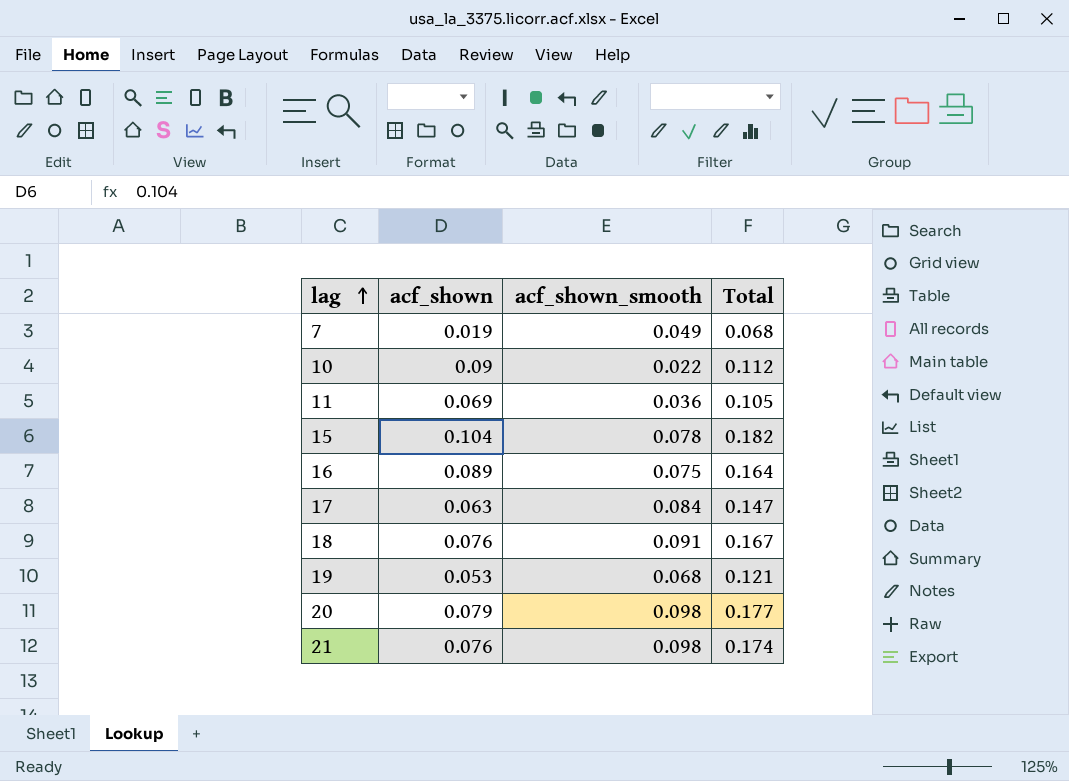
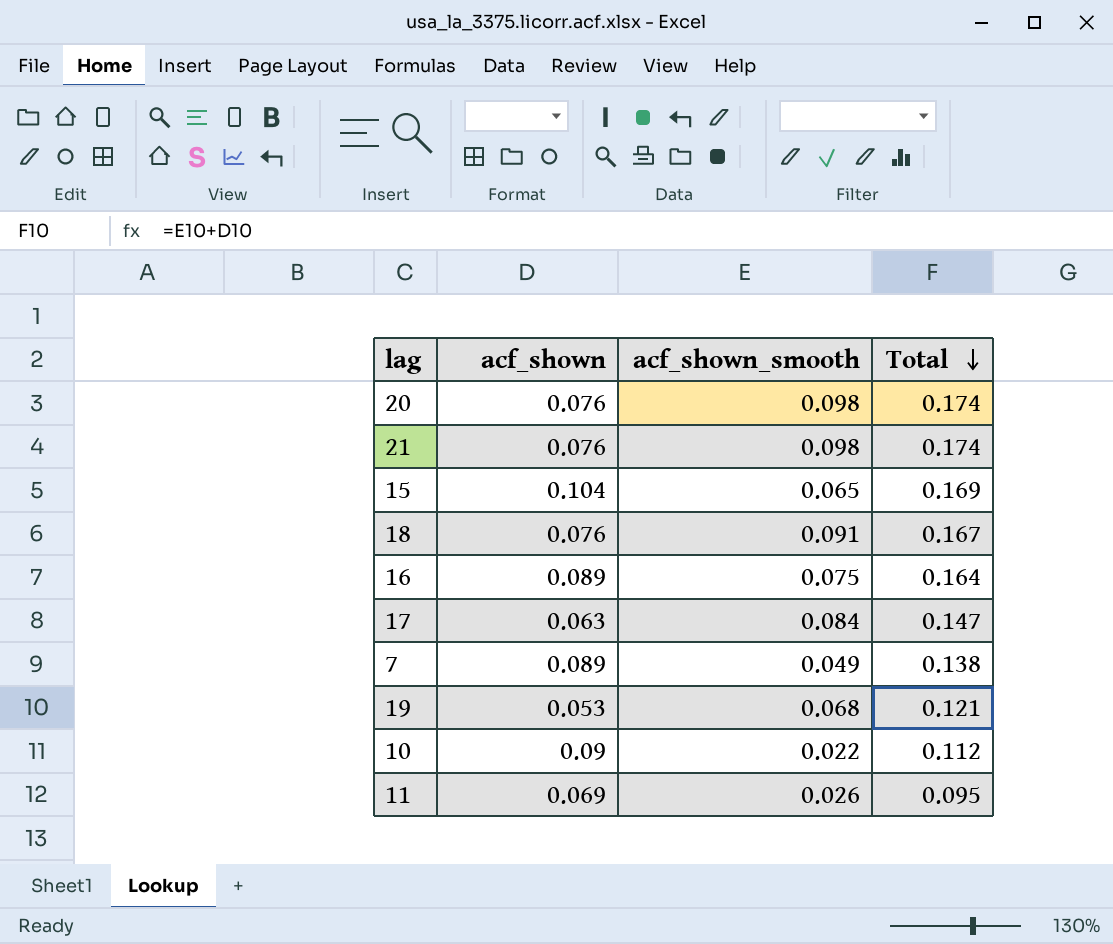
row order: lag ascending -> Total descending
20 | acf_shown: 0.079 -> 0.076
20 | Total: 0.177 -> 0.174
15 | acf_shown_smooth: 0.078 -> 0.065
15 | Total: 0.182 -> 0.169
7 | acf_shown: 0.019 -> 0.089
7 | Total: 0.068 -> 0.138
11 | acf_shown_smooth: 0.036 -> 0.026
11 | Total: 0.105 -> 0.095

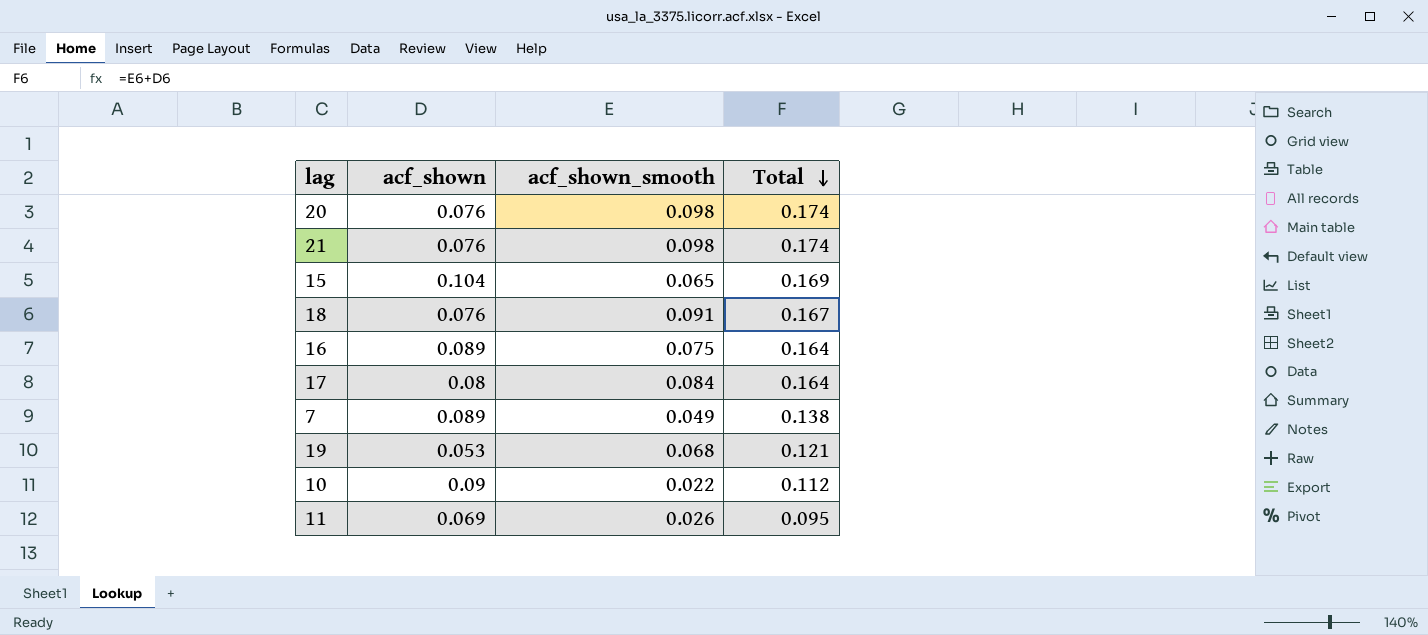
17 | acf_shown: 0.063 -> 0.08
17 | Total: 0.147 -> 0.164

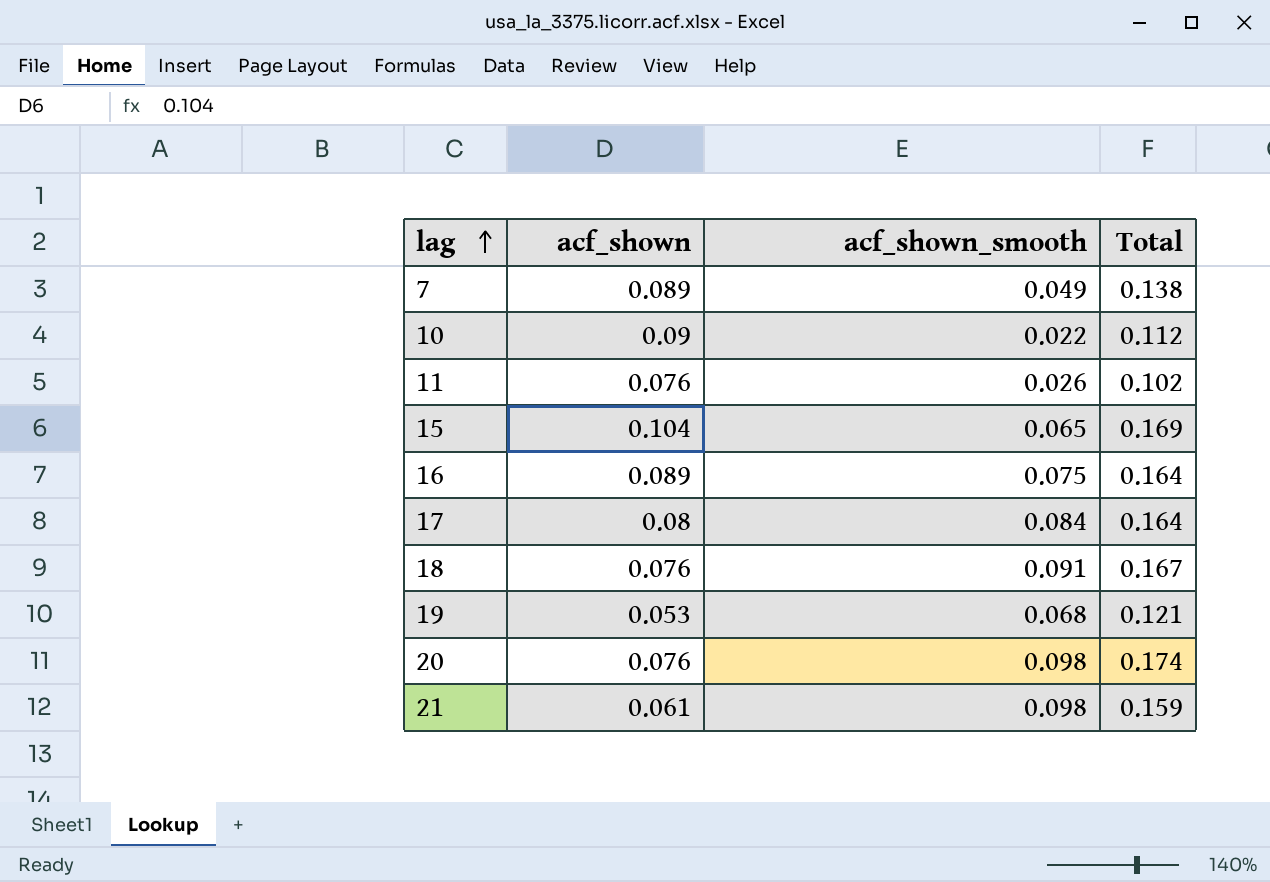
row order: Total descending -> lag ascending
11 | acf_shown: 0.069 -> 0.076
11 | Total: 0.095 -> 0.102
21 | acf_shown: 0.076 -> 0.061
21 | Total: 0.174 -> 0.159

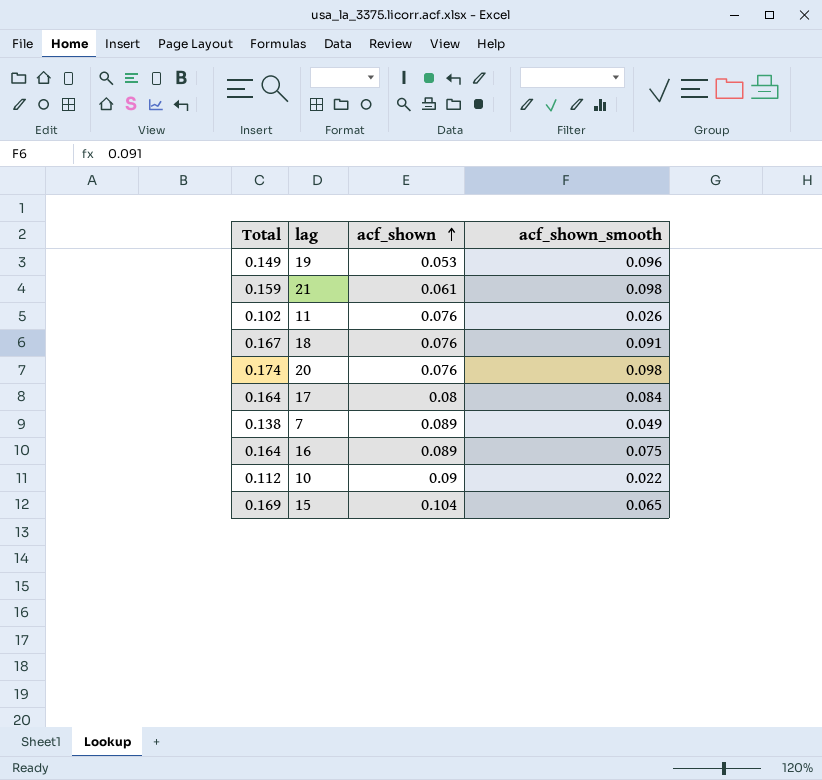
row order: lag ascending -> acf_shown ascending
column Total | position: 4 -> 1
19 | Total: 0.121 -> 0.149
19 | acf_shown_smooth: 0.068 -> 0.096

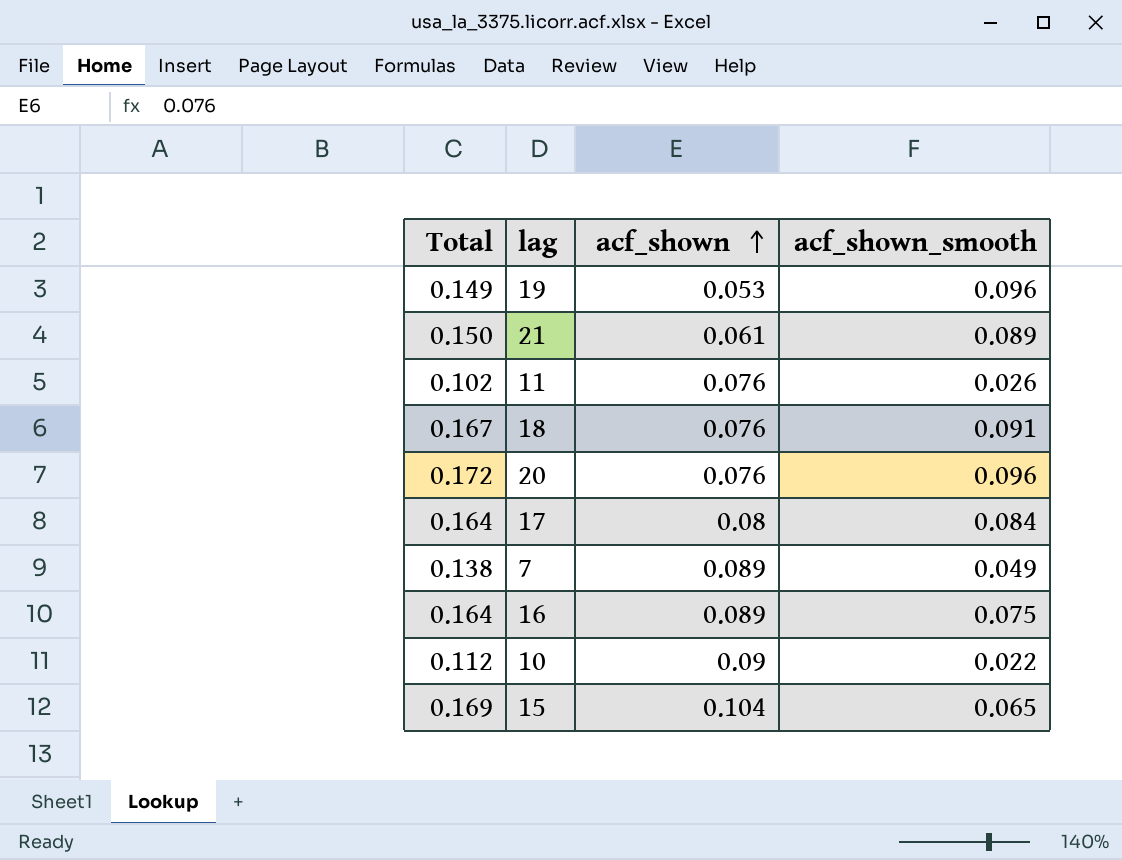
21 | Total: 0.159 -> 0.150
21 | acf_shown_smooth: 0.098 -> 0.089
20 | Total: 0.174 -> 0.172
20 | acf_shown_smooth: 0.098 -> 0.096

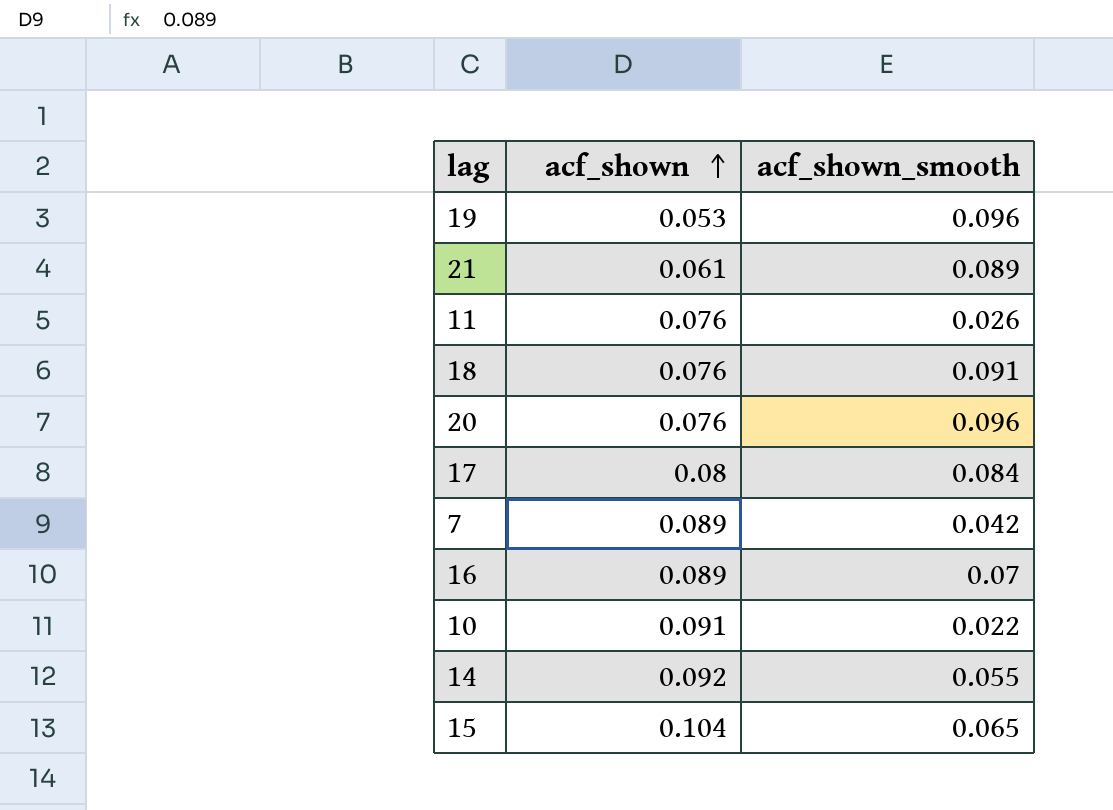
column Total | formula: [acf_shown] + [acf_shown_smooth] -> none
7 | acf_shown_smooth: 0.049 -> 0.042
16 | acf_shown_smooth: 0.075 -> 0.07
10 | acf_shown: 0.09 -> 0.091
row 14: none -> 0.092 | 0.055

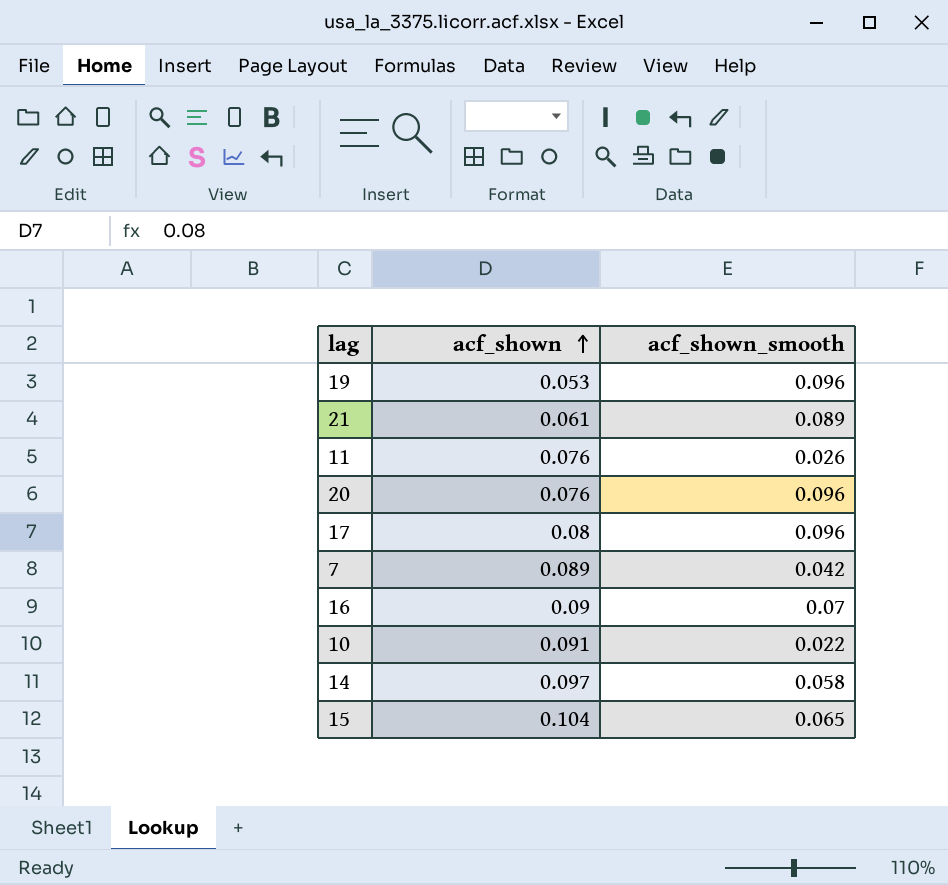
row 18: 0.076 | 0.091 -> none
17 | acf_shown_smooth: 0.084 -> 0.096
16 | acf_shown: 0.089 -> 0.09
14 | acf_shown: 0.092 -> 0.097
14 | acf_shown_smooth: 0.055 -> 0.058

